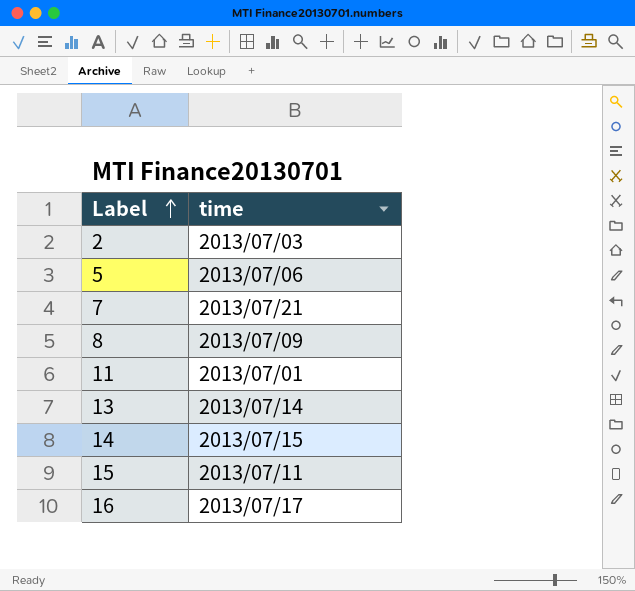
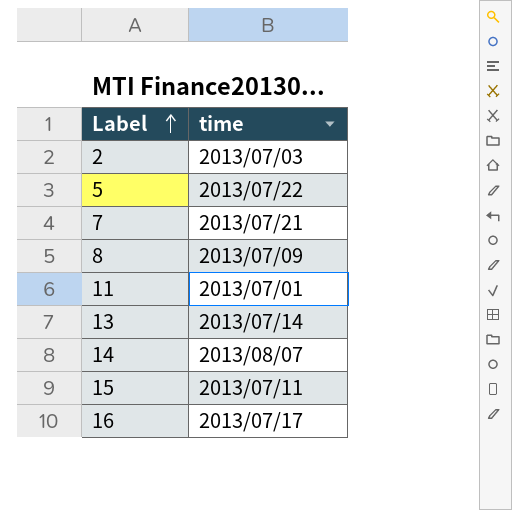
5 | time: 2013/07/06 -> 2013/07/22
14 | time: 2013/07/15 -> 2013/08/07

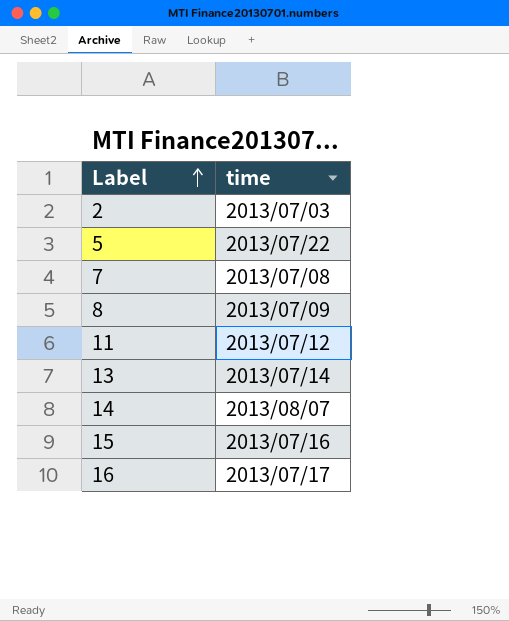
7 | time: 2013/07/21 -> 2013/07/08
11 | time: 2013/07/01 -> 2013/07/12
15 | time: 2013/07/11 -> 2013/07/16

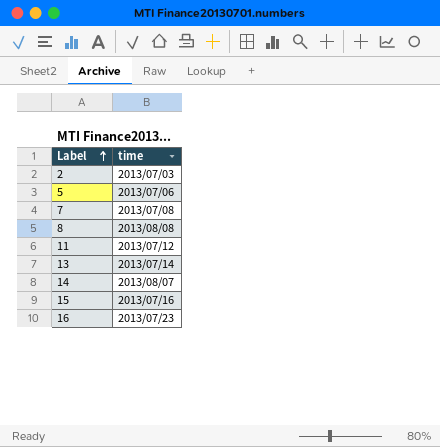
5 | time: 2013/07/22 -> 2013/07/06
8 | time: 2013/07/09 -> 2013/08/08
16 | time: 2013/07/17 -> 2013/07/23

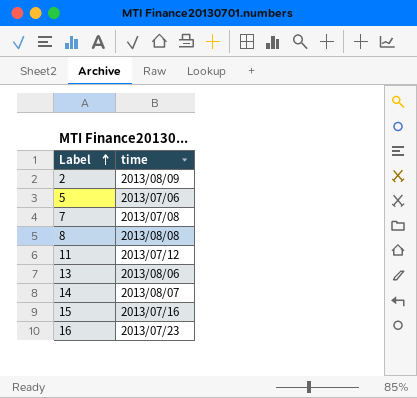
2 | time: 2013/07/03 -> 2013/08/09
13 | time: 2013/07/14 -> 2013/08/06

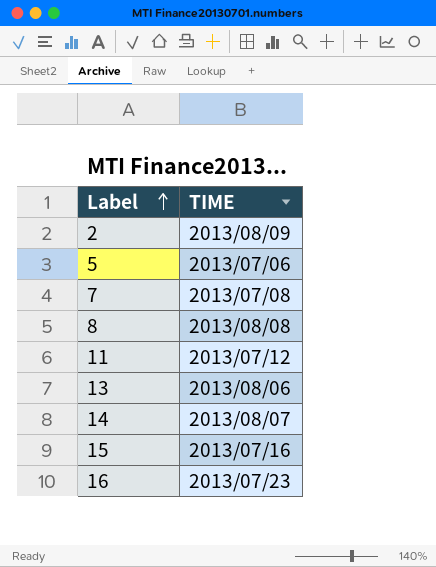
column name: time -> TIME

